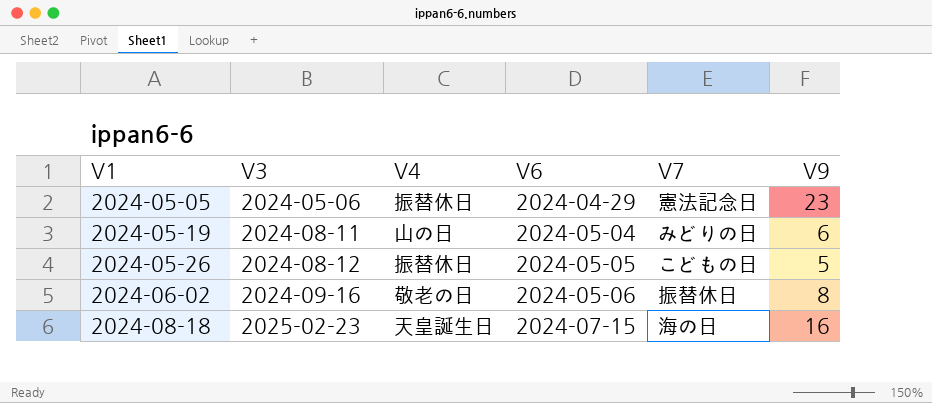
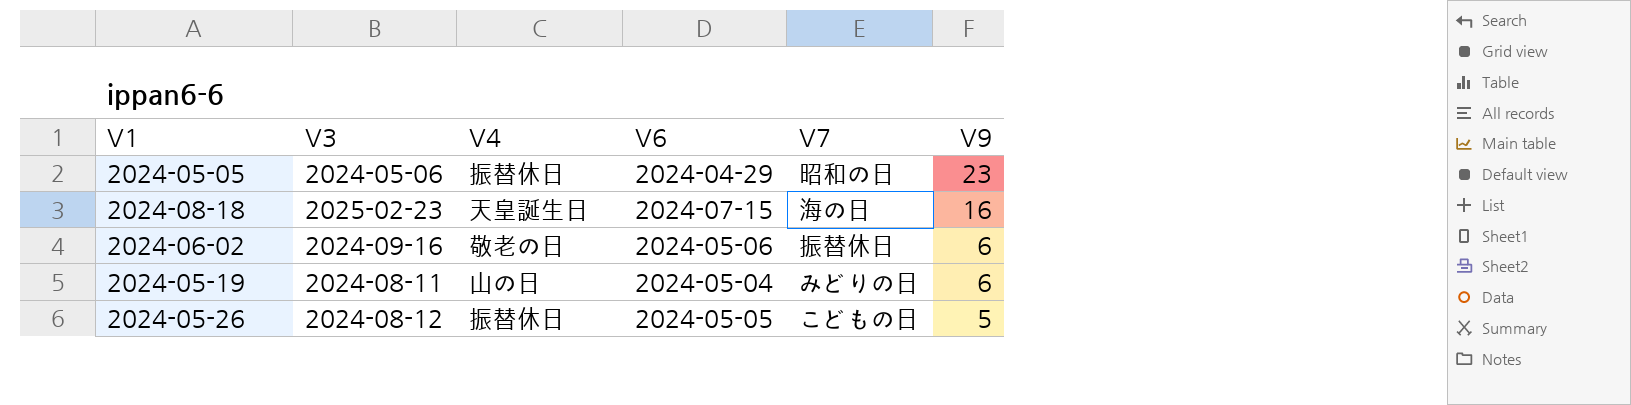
row order: V1 ascending -> V9 descending
2024-05-05 | V7: 憲法記念日 -> 昭和の日
2024-06-02 | V9: 8 -> 6

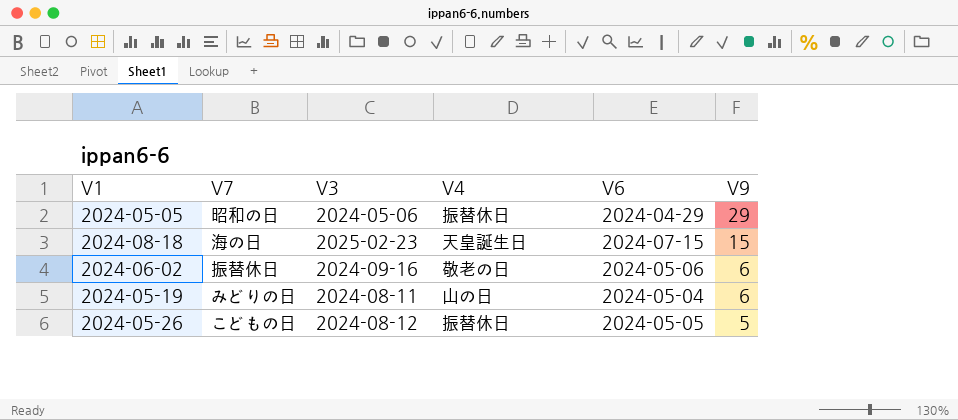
column V7 | position: 5 -> 2
2024-05-05 | V9: 23 -> 29
2024-08-18 | V9: 16 -> 15

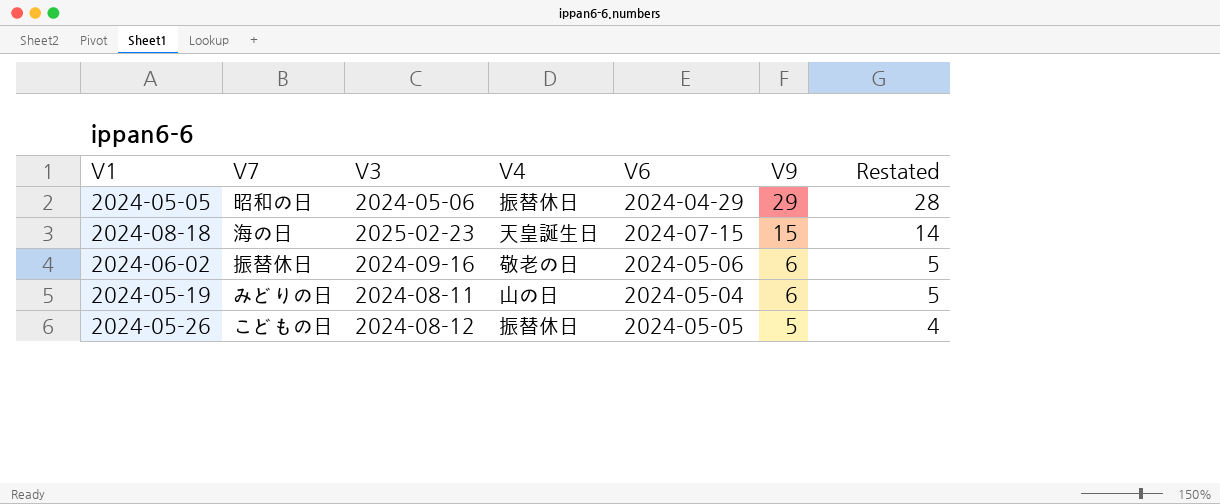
column Restated | formula: none -> [V9] - 1

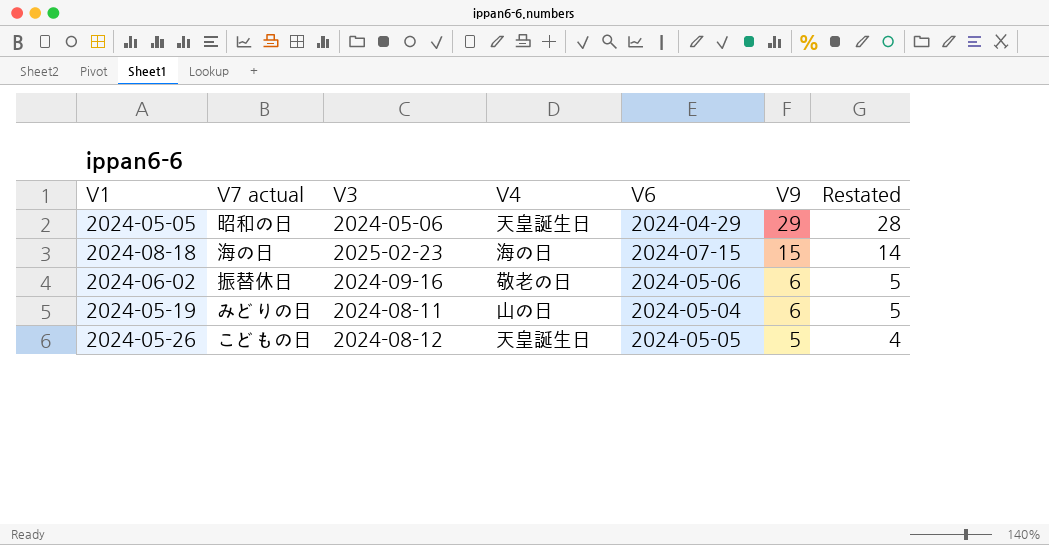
column name: V7 -> V7 actual
2024-05-05 | V4: 振替休日 -> 天皇誕生日
2024-08-18 | V4: 天皇誕生日 -> 海の日
2024-05-26 | V4: 振替休日 -> 天皇誕生日

